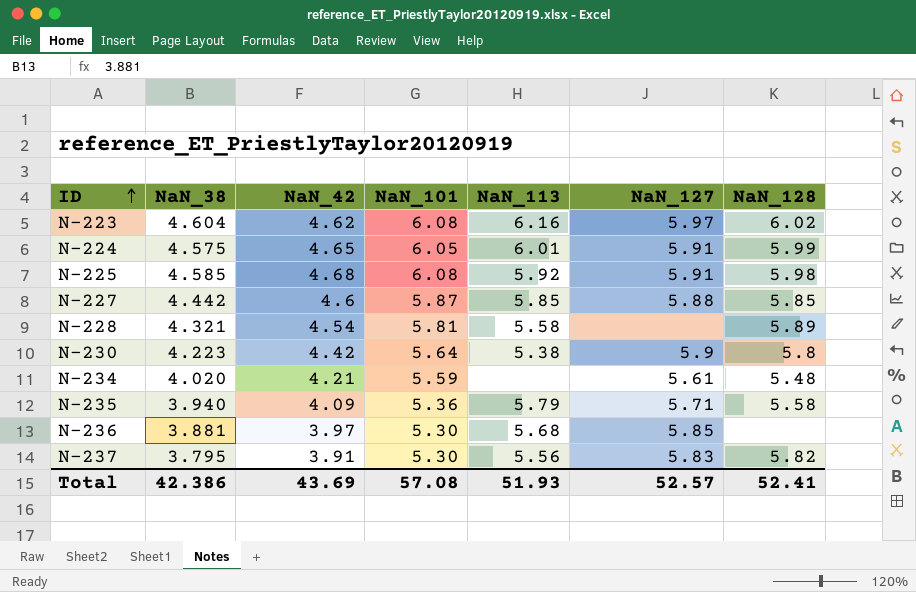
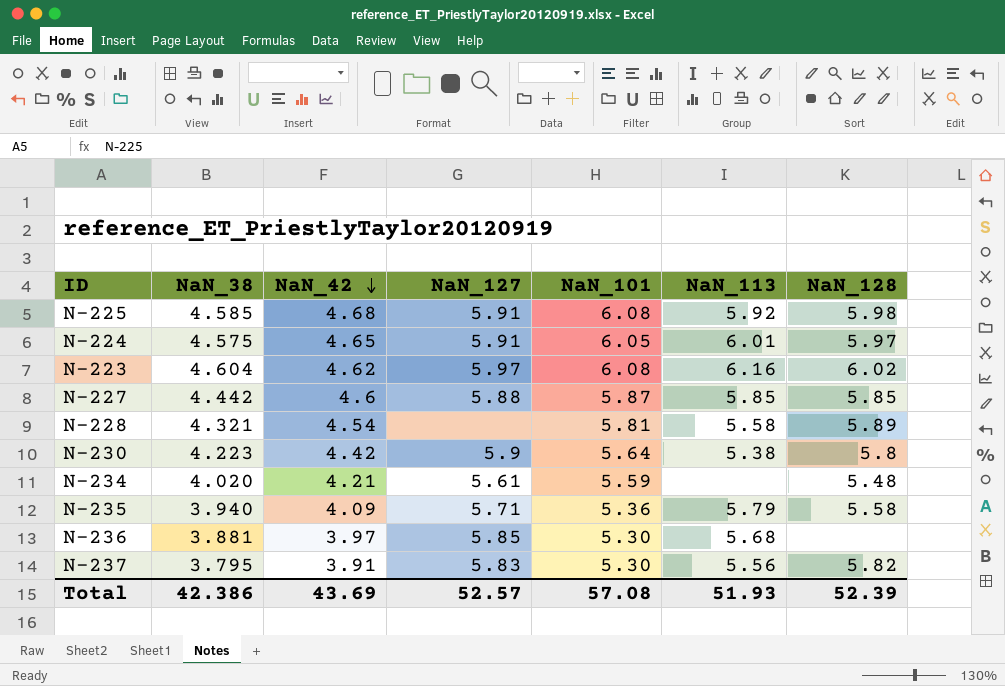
row order: ID ascending -> NaN_42 descending
column NaN_127 | position: 6 -> 4
N-224 | NaN_128: 5.99 -> 5.97
Total | NaN_128: 52.41 -> 52.39

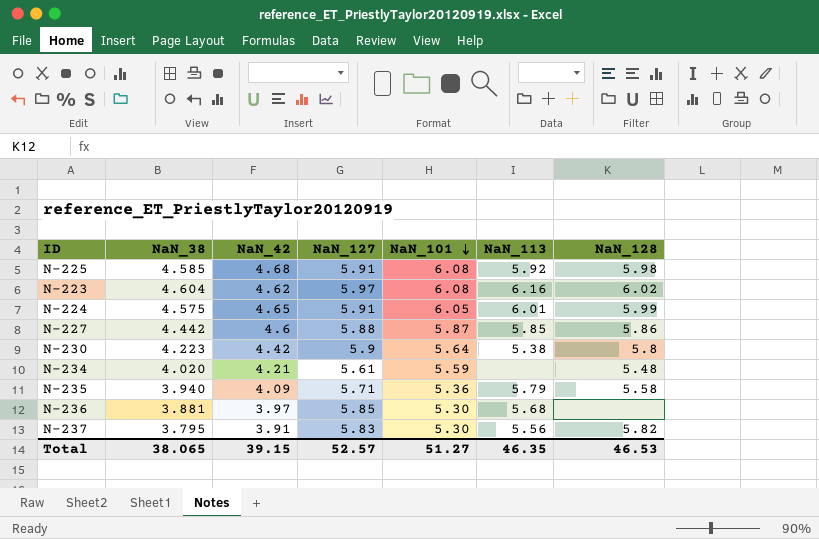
row order: NaN_42 descending -> NaN_101 descending
row N-228: 4.321 | 4.54 | none | 5.81 | 5.58 | 5.89 -> none
N-224 | NaN_128: 5.97 -> 5.99
N-227 | NaN_128: 5.85 -> 5.86
Total | NaN_38: 42.386 -> 38.065
Total | NaN_42: 43.69 -> 39.15
Total | NaN_101: 57.08 -> 51.27
Total | NaN_113: 51.93 -> 46.35
Total | NaN_128: 52.39 -> 46.53

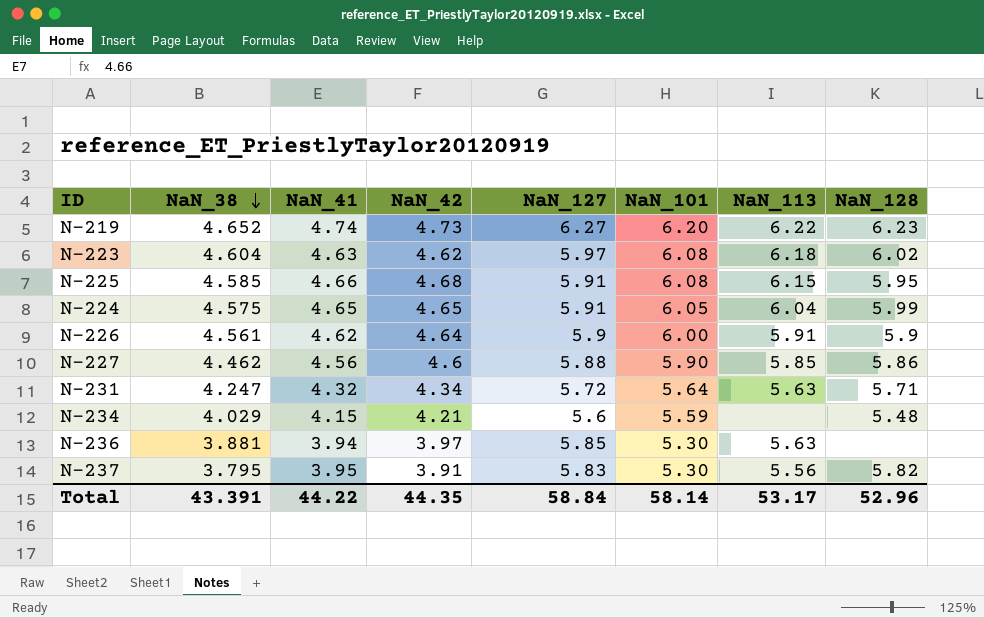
row order: NaN_101 descending -> NaN_38 descending
column NaN_41 | position: none -> 3
row N-230: 4.223 | 4.42 | 5.9 | 5.64 | 5.38 | 5.8 -> none
row N-235: 3.940 | 4.09 | 5.71 | 5.36 | 5.79 | 5.58 -> none
row N-219: none -> 4.652 | 4.74 | 4.73 | 6.27 | 6.20 | 6.22 | 6.23
N-223 | NaN_113: 6.16 -> 6.18
N-225 | NaN_113: 5.92 -> 6.15
N-225 | NaN_128: 5.98 -> 5.95
N-224 | NaN_113: 6.01 -> 6.04
row N-226: none -> 4.561 | 4.62 | 4.64 | 5.9 | 6.00 | 5.91 | 5.9
N-227 | NaN_38: 4.442 -> 4.462
N-227 | NaN_101: 5.87 -> 5.90
row N-231: none -> 4.247 | 4.32 | 4.34 | 5.72 | 5.64 | 5.63 | 5.71
N-234 | NaN_38: 4.020 -> 4.029
N-234 | NaN_127: 5.61 -> 5.6
N-236 | NaN_113: 5.68 -> 5.63
Total | NaN_38: 38.065 -> 43.391
Total | NaN_42: 39.15 -> 44.35
Total | NaN_127: 52.57 -> 58.84
Total | NaN_101: 51.27 -> 58.14
Total | NaN_113: 46.35 -> 53.17
Total | NaN_128: 46.53 -> 52.96

